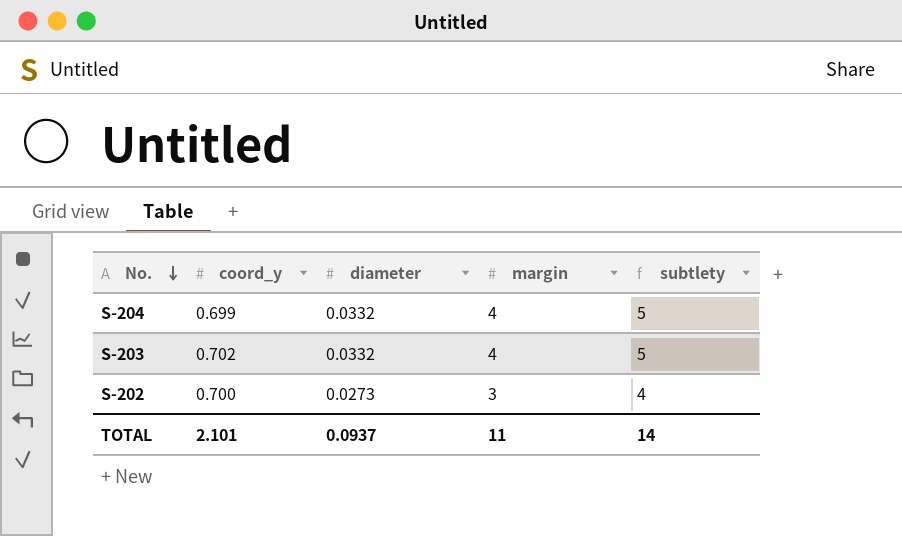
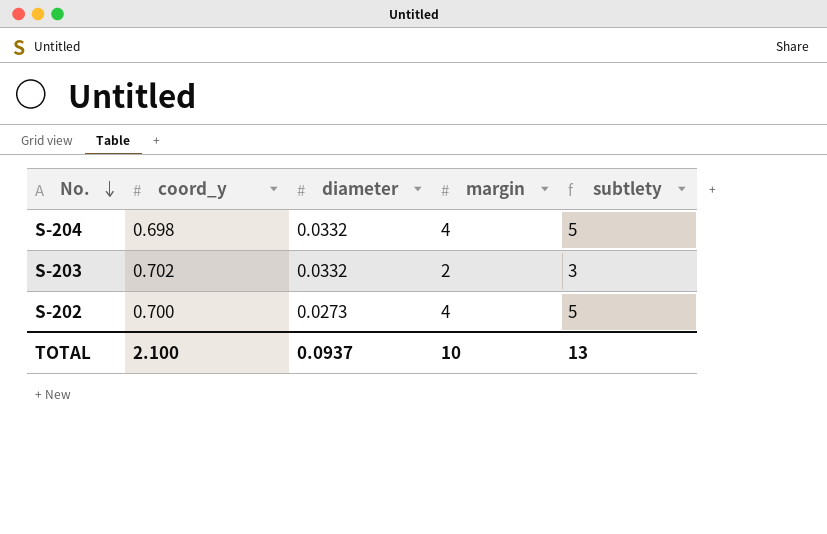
S-204 | coord_y: 0.699 -> 0.698
S-203 | margin: 4 -> 2
S-203 | subtlety: 5 -> 3
S-202 | margin: 3 -> 4
S-202 | subtlety: 4 -> 5
TOTAL | coord_y: 2.101 -> 2.100
TOTAL | margin: 11 -> 10
TOTAL | subtlety: 14 -> 13

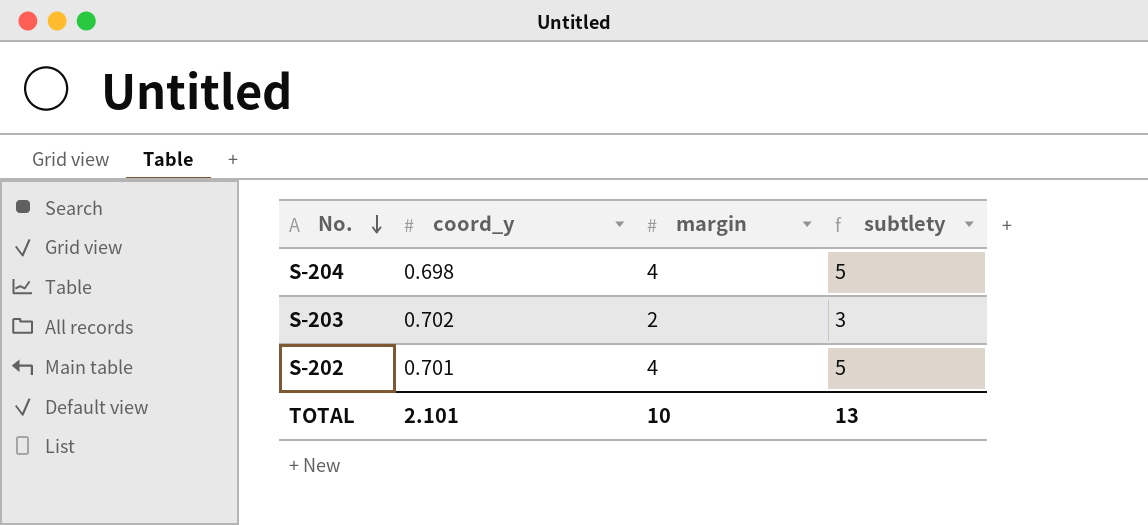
column diameter | position: 3 -> none
S-202 | coord_y: 0.700 -> 0.701
TOTAL | coord_y: 2.100 -> 2.101

